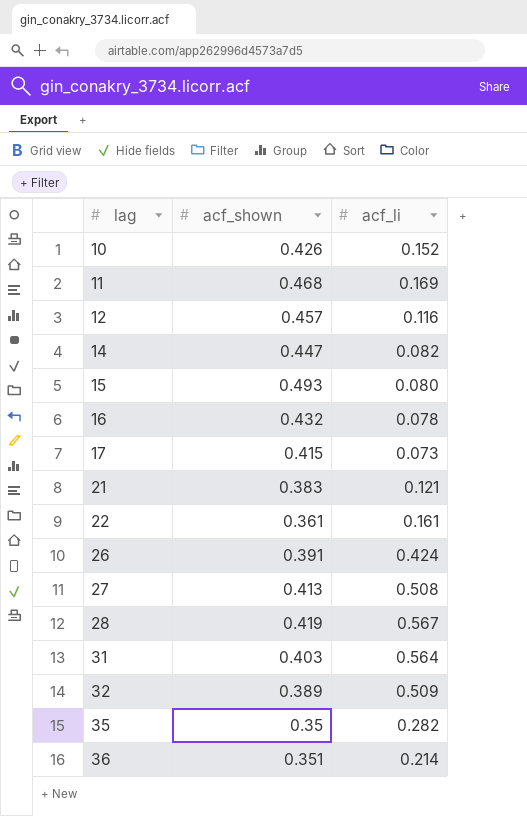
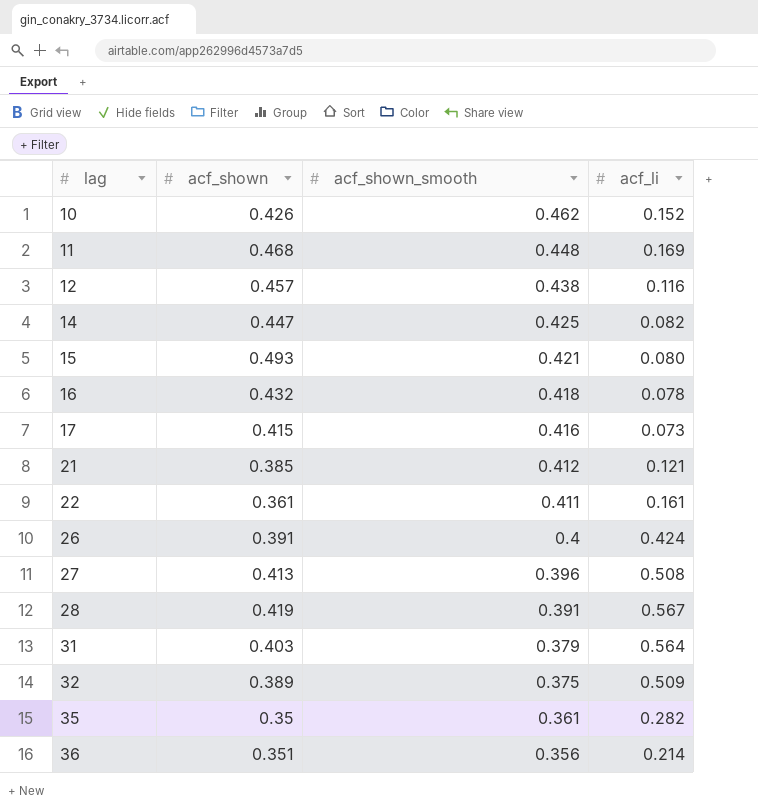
column acf_shown_smooth | position: none -> 3
21 | acf_shown: 0.383 -> 0.385

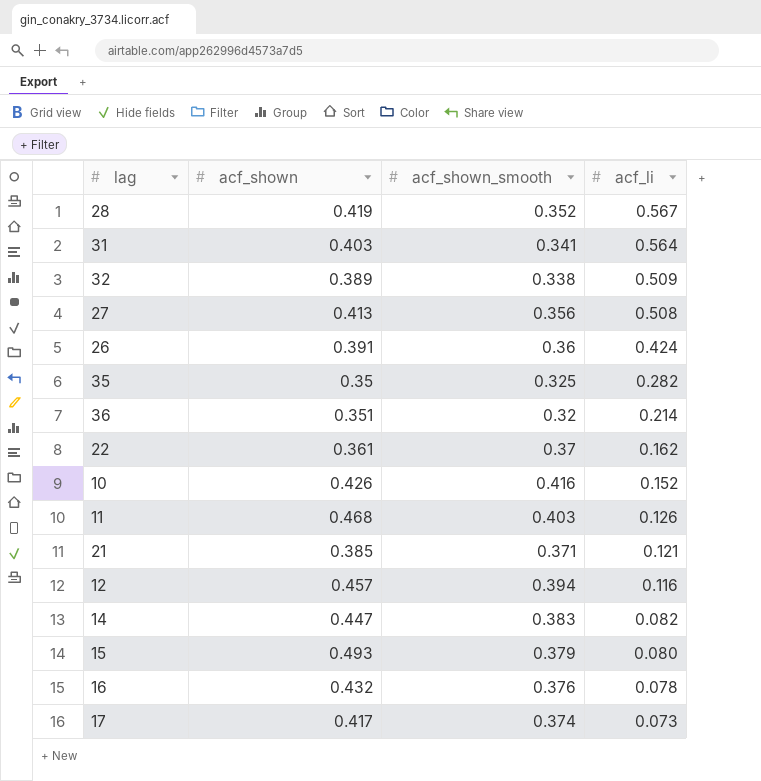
row order: lag ascending -> acf_li descending
28 | acf_shown_smooth: 0.391 -> 0.352
31 | acf_shown_smooth: 0.379 -> 0.341
32 | acf_shown_smooth: 0.375 -> 0.338
27 | acf_shown_smooth: 0.396 -> 0.356
26 | acf_shown_smooth: 0.4 -> 0.36
35 | acf_shown_smooth: 0.361 -> 0.325
36 | acf_shown_smooth: 0.356 -> 0.32
22 | acf_shown_smooth: 0.411 -> 0.37
22 | acf_li: 0.161 -> 0.162
10 | acf_shown_smooth: 0.462 -> 0.416
11 | acf_shown_smooth: 0.448 -> 0.403
11 | acf_li: 0.169 -> 0.126
21 | acf_shown_smooth: 0.412 -> 0.371
12 | acf_shown_smooth: 0.438 -> 0.394
14 | acf_shown_smooth: 0.425 -> 0.383
15 | acf_shown_smooth: 0.421 -> 0.379
16 | acf_shown_smooth: 0.418 -> 0.376
17 | acf_shown: 0.415 -> 0.417
17 | acf_shown_smooth: 0.416 -> 0.374

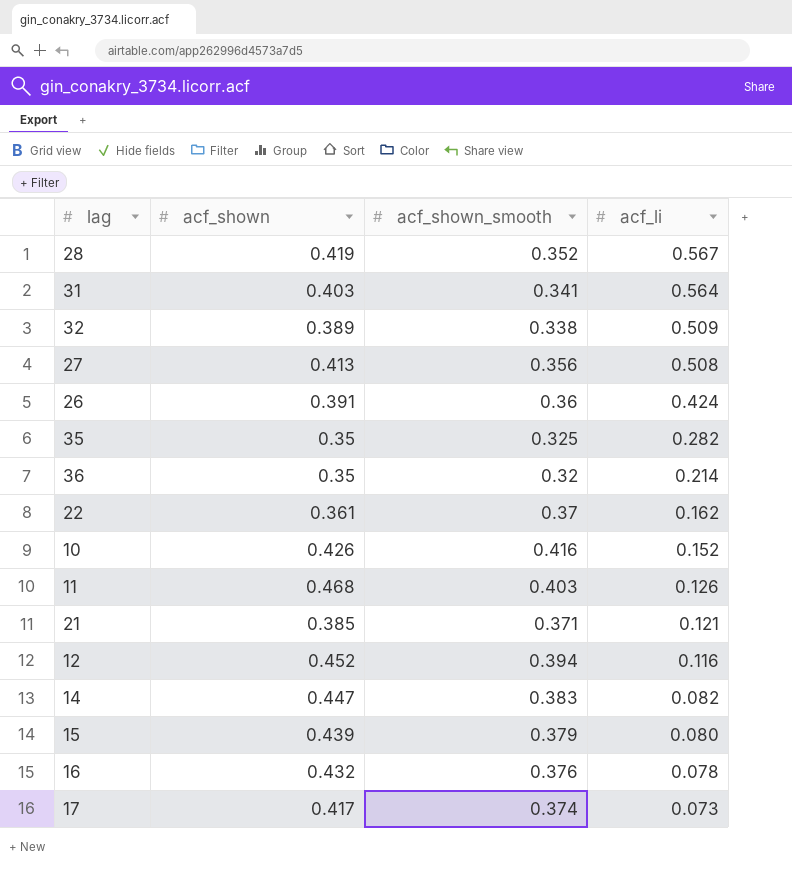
36 | acf_shown: 0.351 -> 0.35
12 | acf_shown: 0.457 -> 0.452
15 | acf_shown: 0.493 -> 0.439

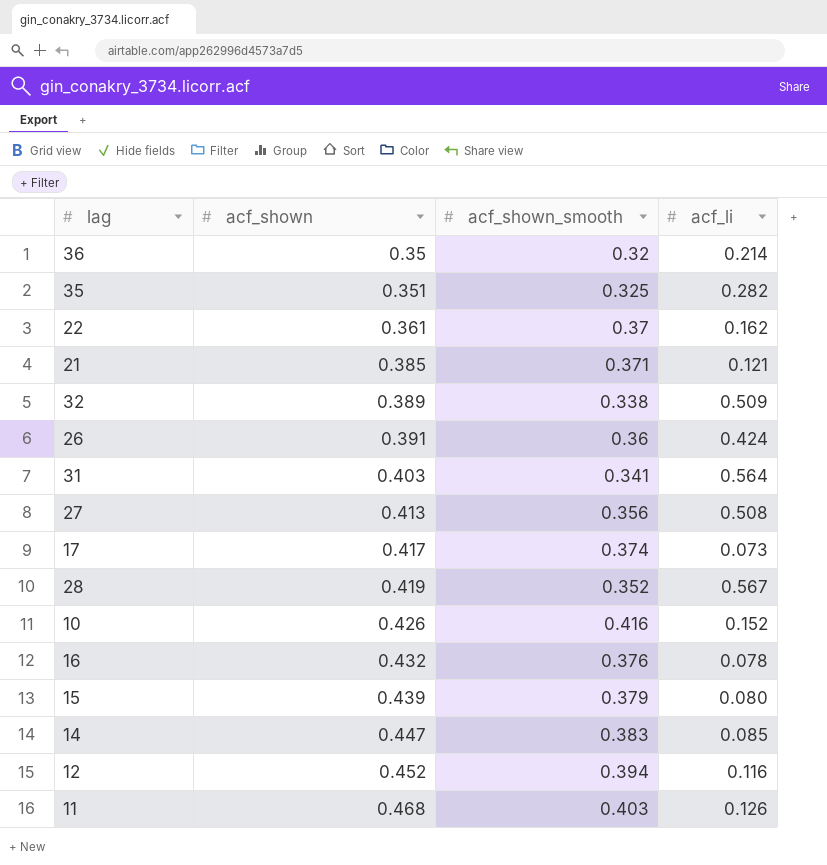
row order: acf_li descending -> acf_shown ascending
35 | acf_shown: 0.35 -> 0.351
14 | acf_li: 0.082 -> 0.085

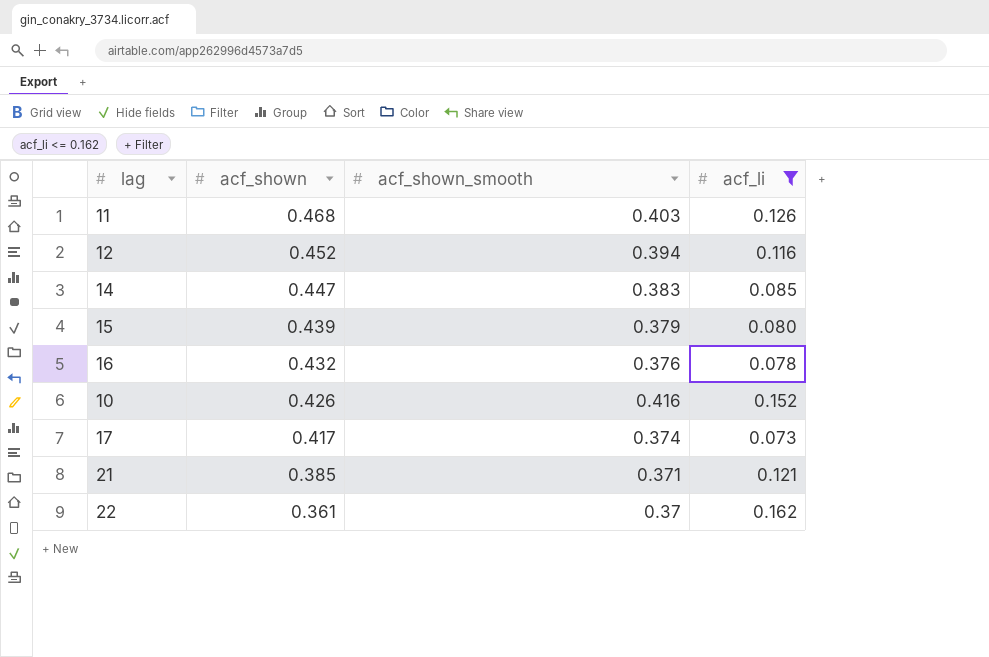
filter: none -> acf_li <= 0.162
row order: acf_shown ascending -> acf_shown descending

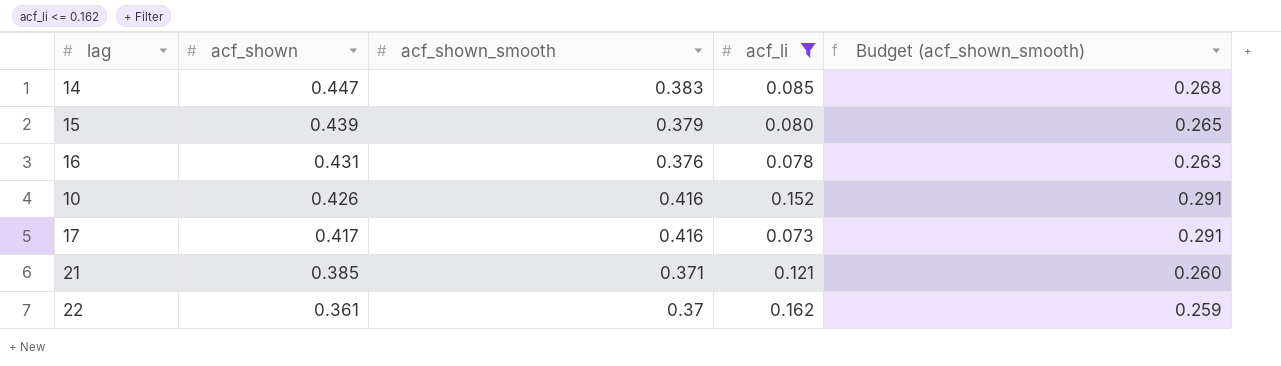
column Budget (acf_shown_smooth) | formula: none -> [acf_shown_smooth] * 0.7
row 11: 0.468 | 0.403 | 0.126 -> none
row 12: 0.452 | 0.394 | 0.116 -> none
16 | acf_shown: 0.432 -> 0.431
17 | acf_shown_smooth: 0.374 -> 0.416

